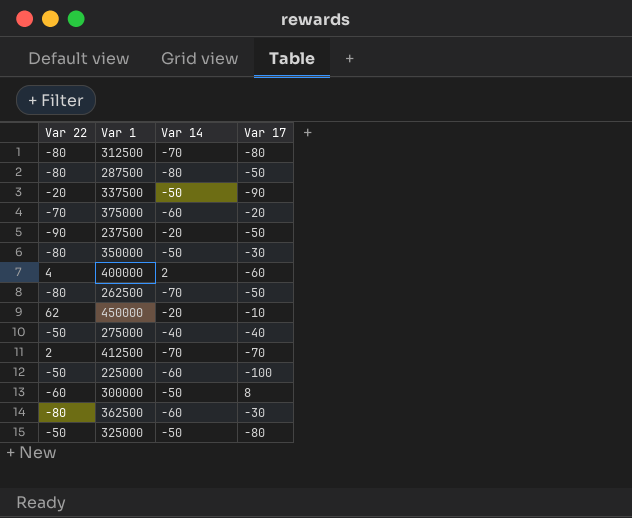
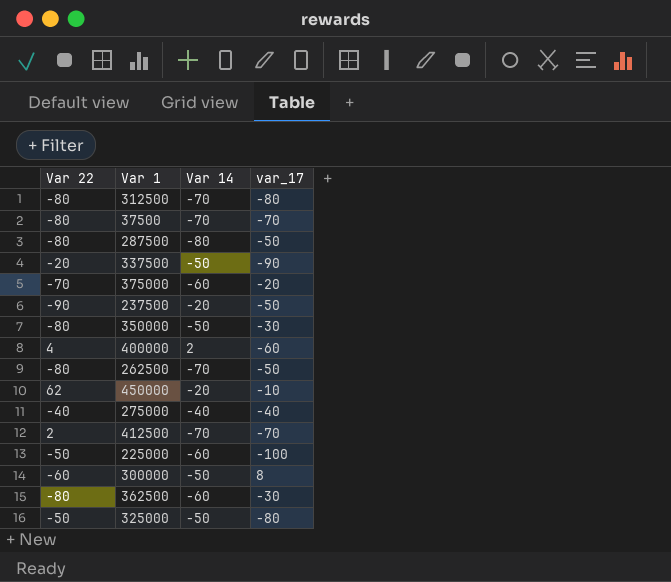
column name: Var 17 -> var_17
row 37500: none -> -80 | -70 | -70
275000 | Var 22: -50 -> -40

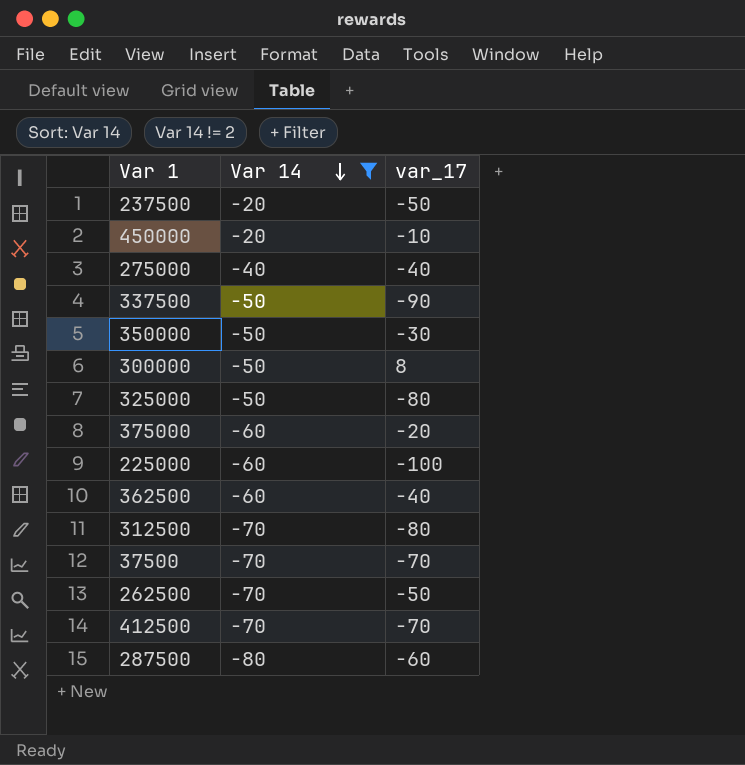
filter: none -> Var 14 != 2
row order: none -> Var 14 descending
column Var 22 | position: 1 -> none
362500 | var_17: -30 -> -40
287500 | var_17: -50 -> -60

